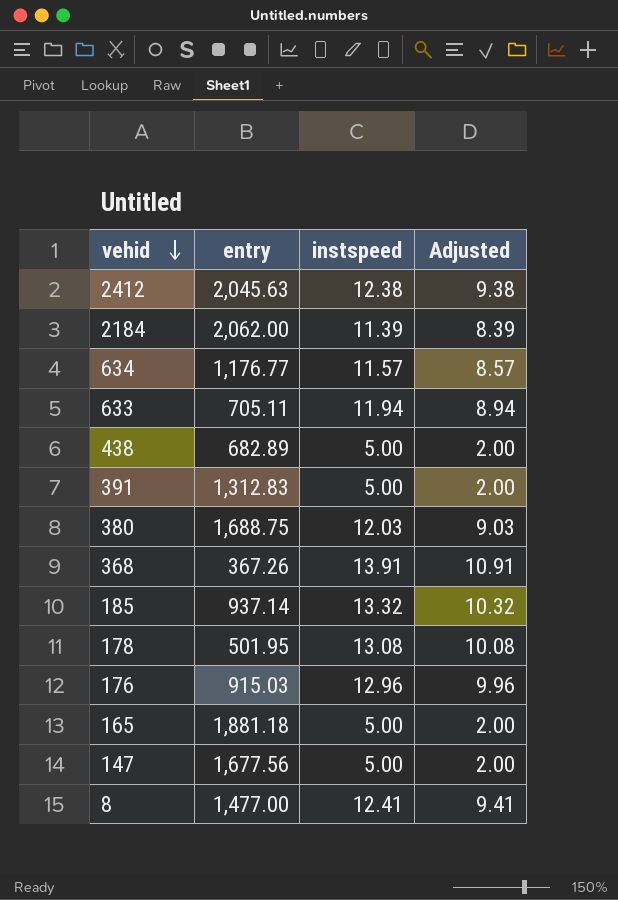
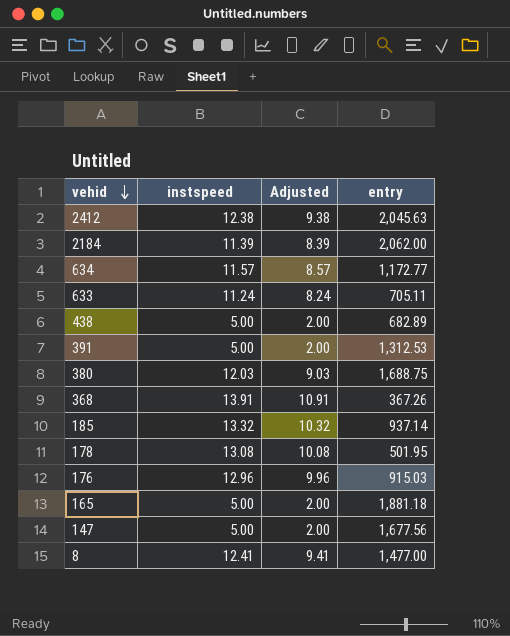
column entry | position: 2 -> 4
634 | entry: 1,176.77 -> 1,172.77
633 | instspeed: 11.94 -> 11.24
633 | Adjusted: 8.94 -> 8.24
391 | entry: 1,312.83 -> 1,312.53

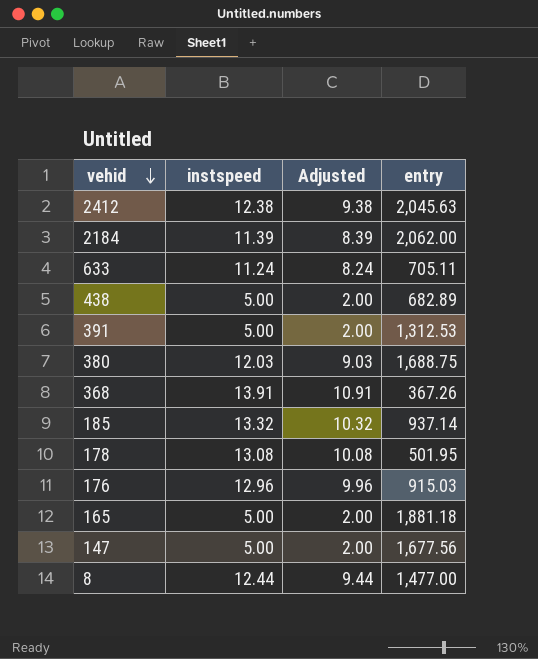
row 634: 11.57 | 8.57 | 1,172.77 -> none
8 | instspeed: 12.41 -> 12.44
8 | Adjusted: 9.41 -> 9.44

